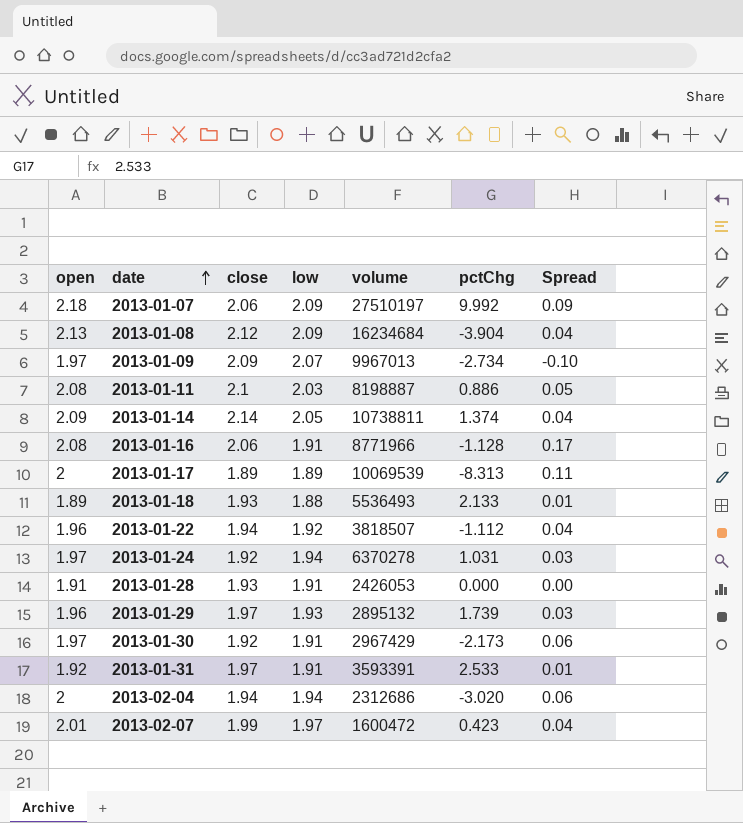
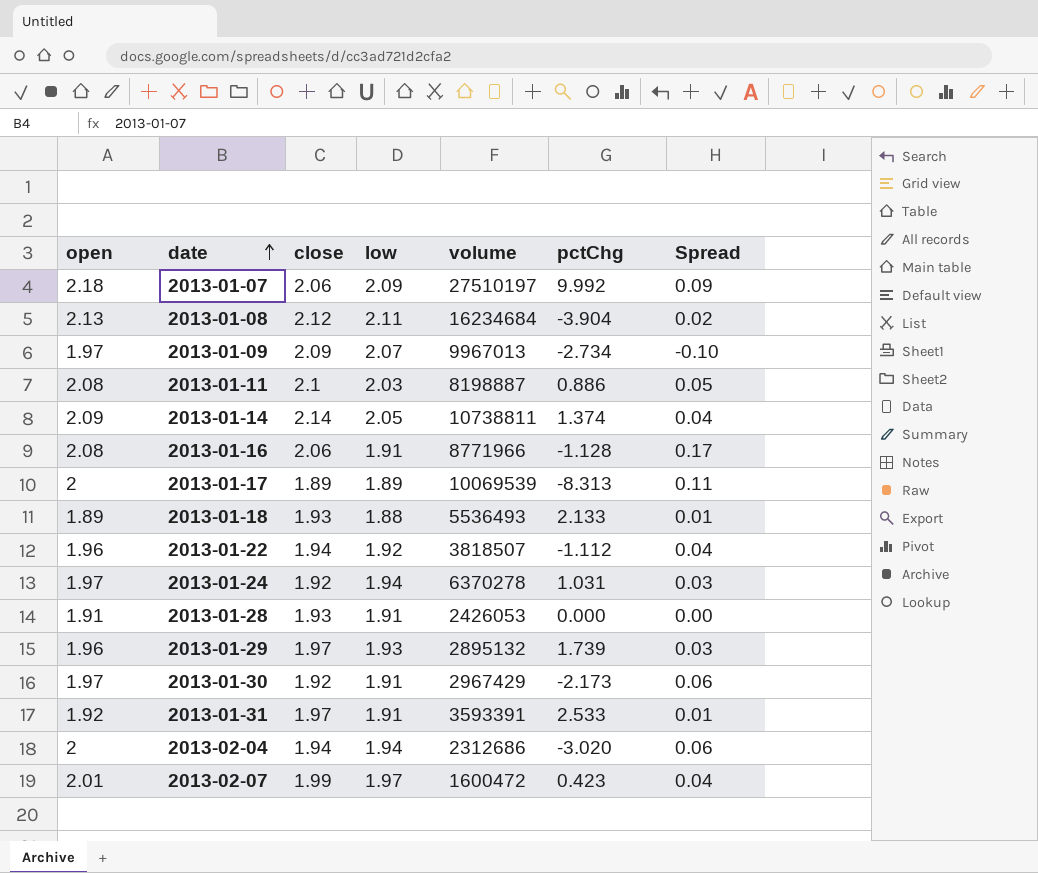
2013-01-08 | low: 2.09 -> 2.11
2013-01-08 | Spread: 0.04 -> 0.02

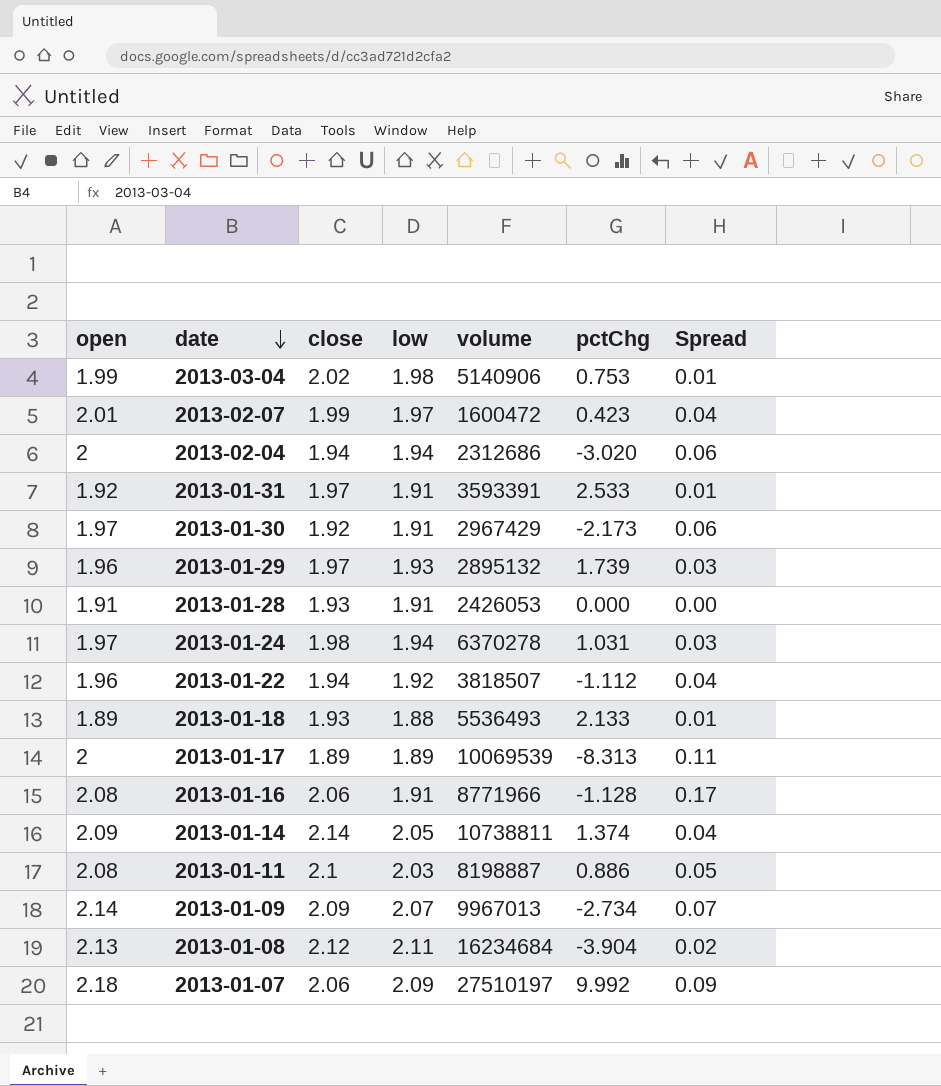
row order: date ascending -> date descending
row 2013-03-04: none -> 1.99 | 2.02 | 1.98 | 5140906 | 0.753 | 0.01
2013-01-24 | close: 1.92 -> 1.98
2013-01-09 | open: 1.97 -> 2.14
2013-01-09 | Spread: -0.10 -> 0.07

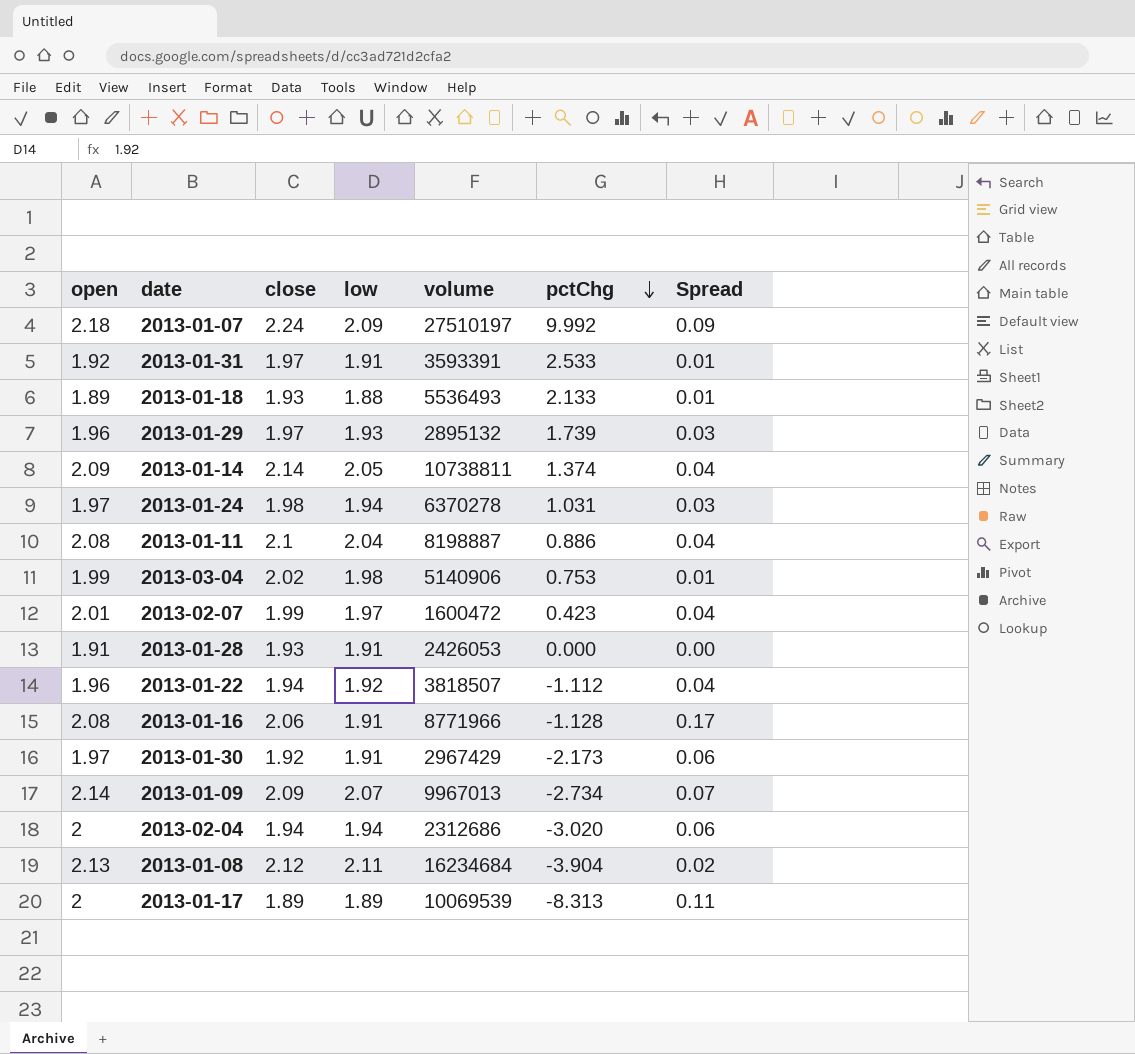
row order: date descending -> pctChg descending
2013-01-07 | close: 2.06 -> 2.24
2013-01-11 | low: 2.03 -> 2.04
2013-01-11 | Spread: 0.05 -> 0.04

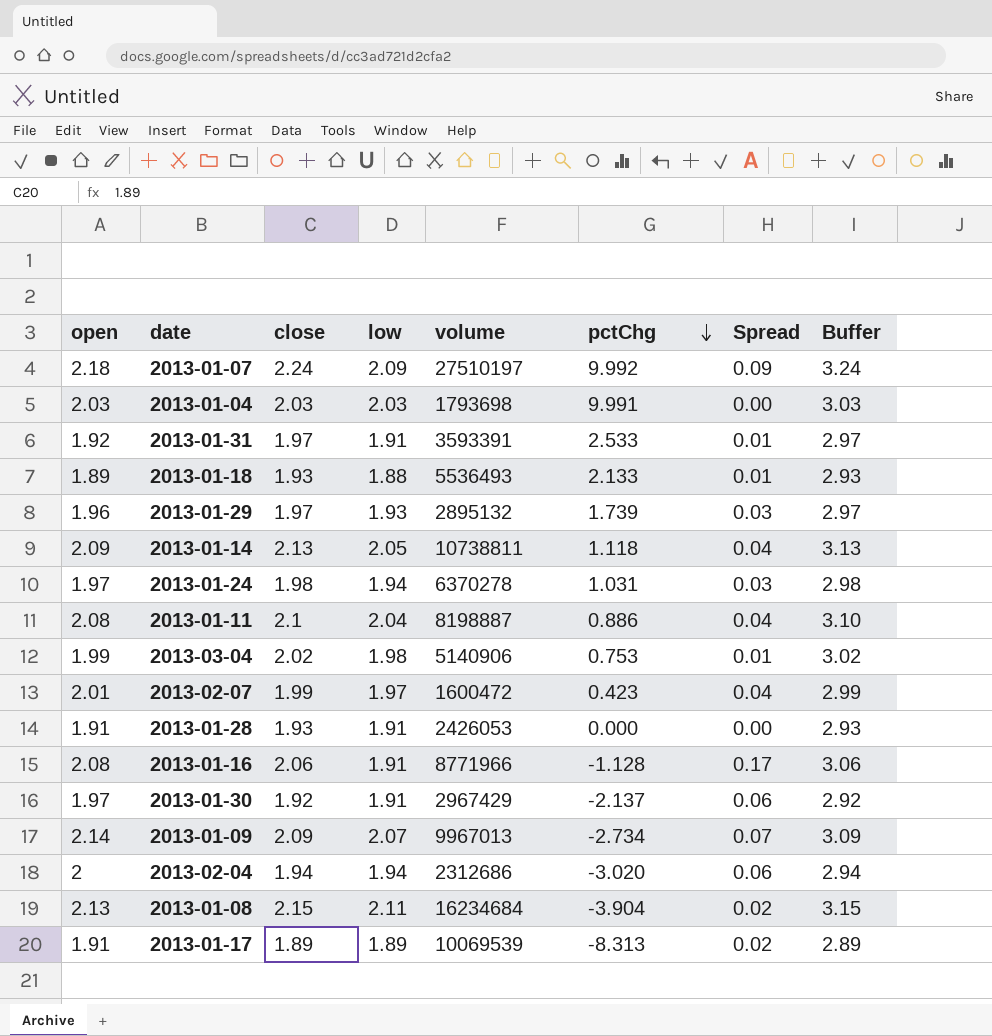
column Buffer | formula: none -> [close] + 1
row 2013-01-22: 1.96 | 1.94 | 1.92 | 3818507 | -1.112 | 0.04 -> none
row 2013-01-04: none -> 2.03 | 2.03 | 2.03 | 1793698 | 9.991 | 0.00 | 3.03
2013-01-14 | close: 2.14 -> 2.13
2013-01-14 | pctChg: 1.374 -> 1.118
2013-01-30 | pctChg: -2.173 -> -2.137
2013-01-08 | close: 2.12 -> 2.15
2013-01-17 | open: 2 -> 1.91
2013-01-17 | Spread: 0.11 -> 0.02

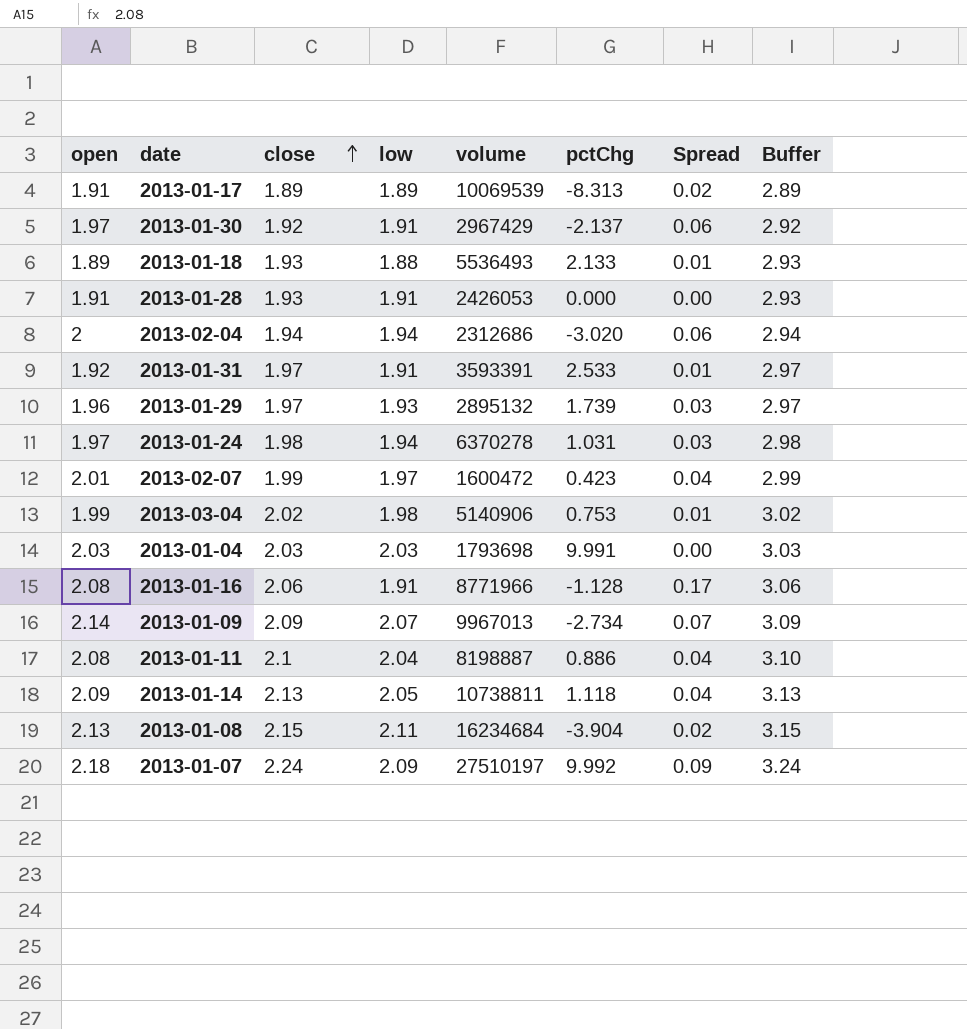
row order: pctChg descending -> close ascending

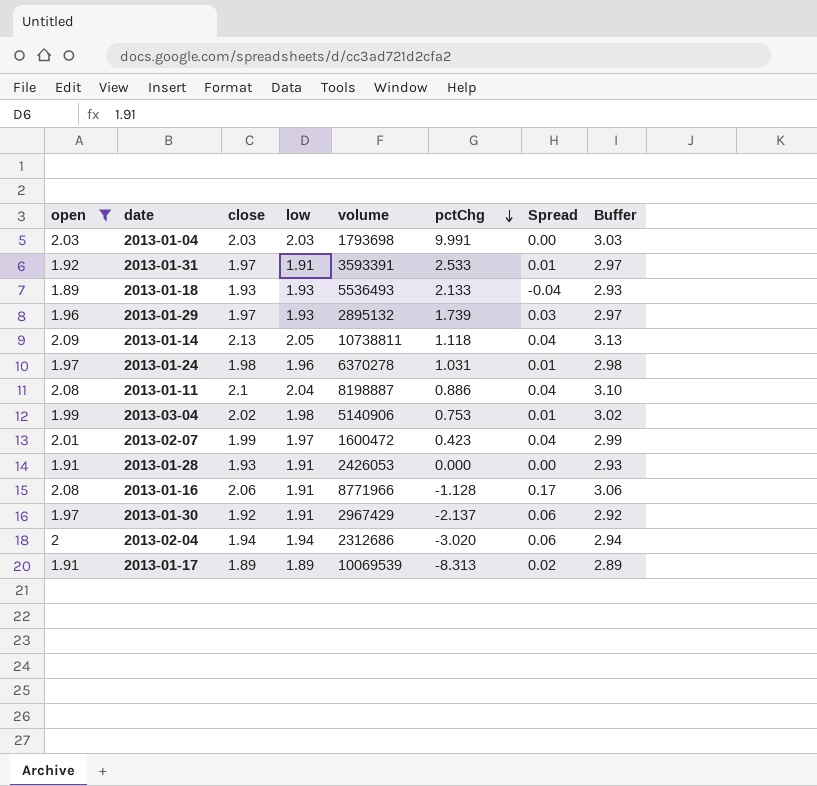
filter: none -> open <= 2.09
row order: close ascending -> pctChg descending
2013-01-18 | low: 1.88 -> 1.93
2013-01-18 | Spread: 0.01 -> -0.04
2013-01-24 | low: 1.94 -> 1.96
2013-01-24 | Spread: 0.03 -> 0.01

